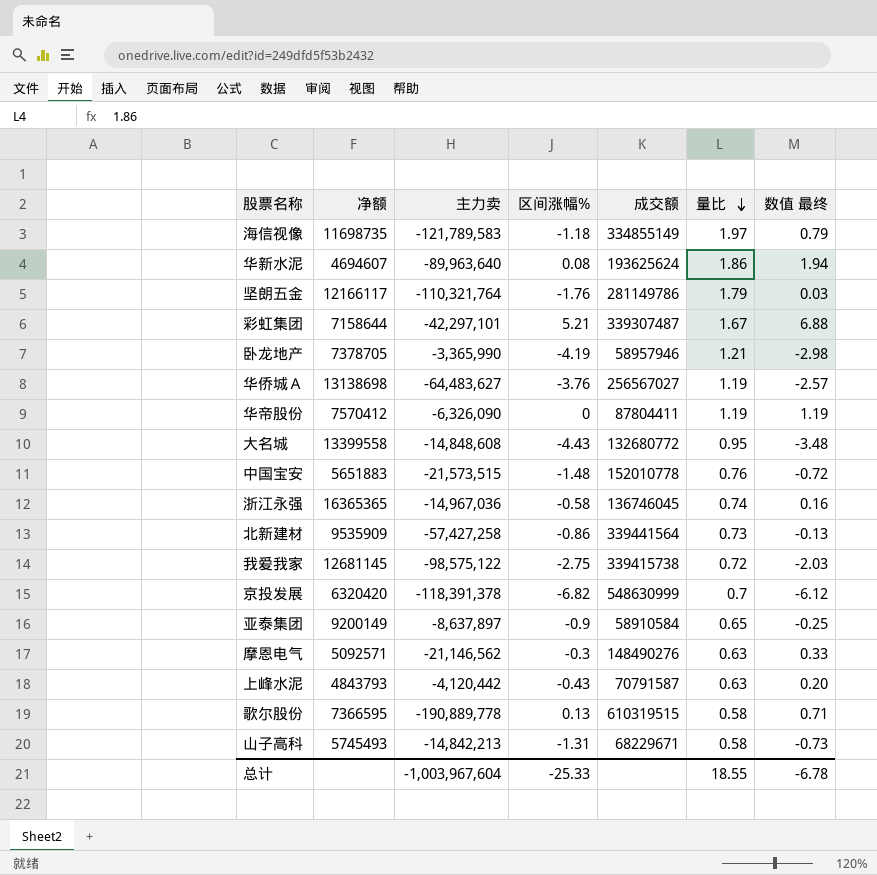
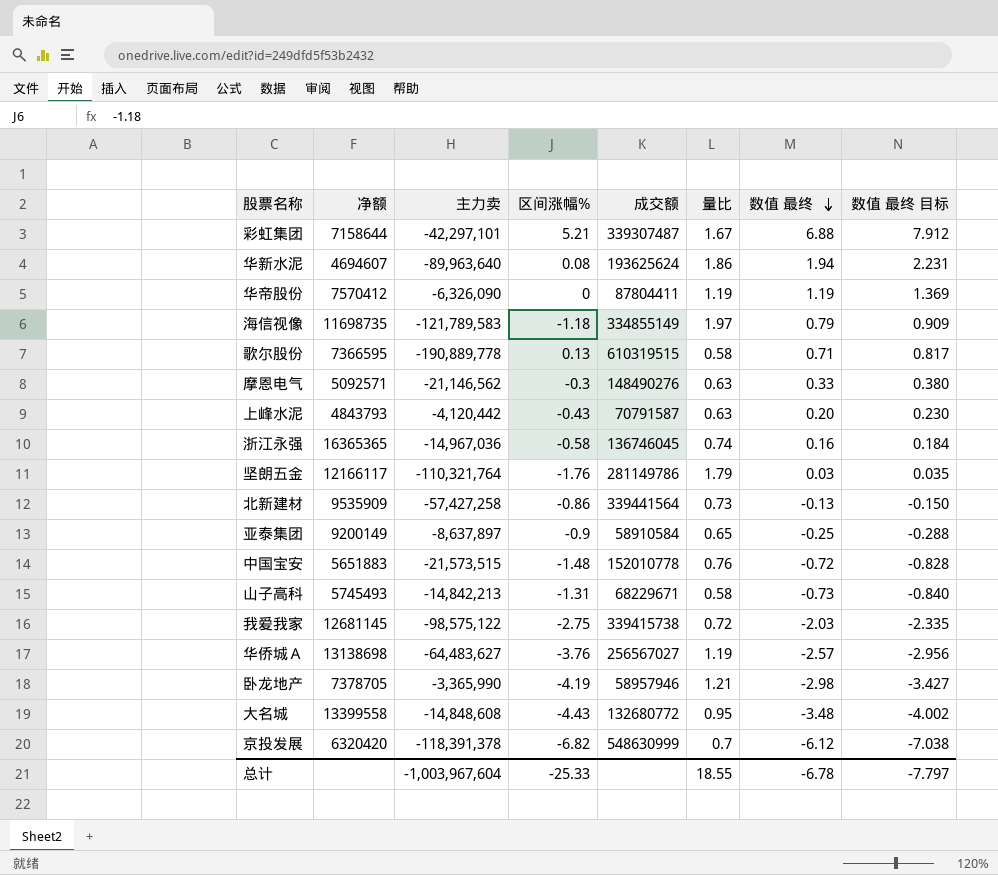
row order: 量比 descending -> 数值 最终 descending
column 数值 最终 目标 | formula: none -> [数值 最终] * 1.15

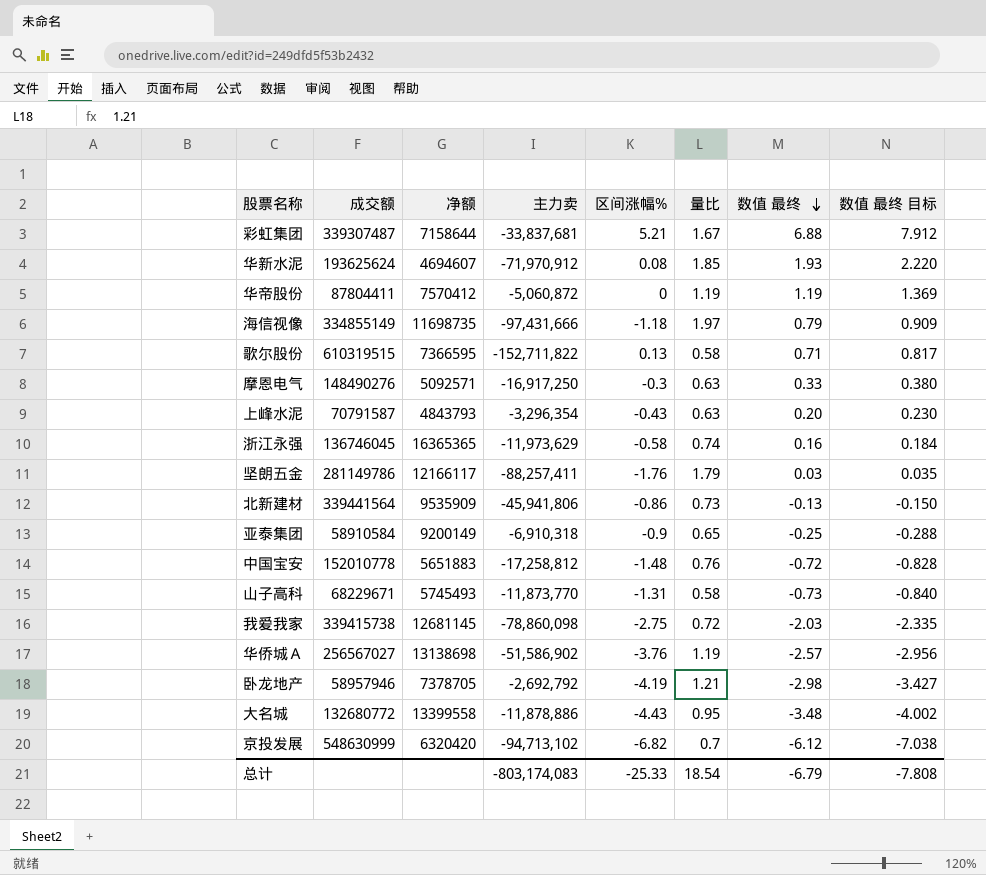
column 成交额 | position: 5 -> 2
彩虹集团 | 主力卖: -42,297,101 -> -33,837,681
华新水泥 | 主力卖: -89,963,640 -> -71,970,912
华新水泥 | 量比: 1.86 -> 1.85
华新水泥 | 数值 最终: 1.94 -> 1.93
华新水泥 | 数值 最终 目标: 2.231 -> 2.220
华帝股份 | 主力卖: -6,326,090 -> -5,060,872
海信视像 | 主力卖: -121,789,583 -> -97,431,666
歌尔股份 | 主力卖: -190,889,778 -> -152,711,822
摩恩电气 | 主力卖: -21,146,562 -> -16,917,250
上峰水泥 | 主力卖: -4,120,442 -> -3,296,354
浙江永强 | 主力卖: -14,967,036 -> -11,973,629
坚朗五金 | 主力卖: -110,321,764 -> -88,257,411
北新建材 | 主力卖: -57,427,258 -> -45,941,806
亚泰集团 | 主力卖: -8,637,897 -> -6,910,318
中国宝安 | 主力卖: -21,573,515 -> -17,258,812
山子高科 | 主力卖: -14,842,213 -> -11,873,770
我爱我家 | 主力卖: -98,575,122 -> -78,860,098
华侨城Ａ | 主力卖: -64,483,627 -> -51,586,902
卧龙地产 | 主力卖: -3,365,990 -> -2,692,792
大名城 | 主力卖: -14,848,608 -> -11,878,886
京投发展 | 主力卖: -118,391,378 -> -94,713,102
总计 | 主力卖: -1,003,967,604 -> -803,174,083
总计 | 量比: 18.55 -> 18.54
总计 | 数值 最终: -6.78 -> -6.79
总计 | 数值 最终 目标: -7.797 -> -7.808

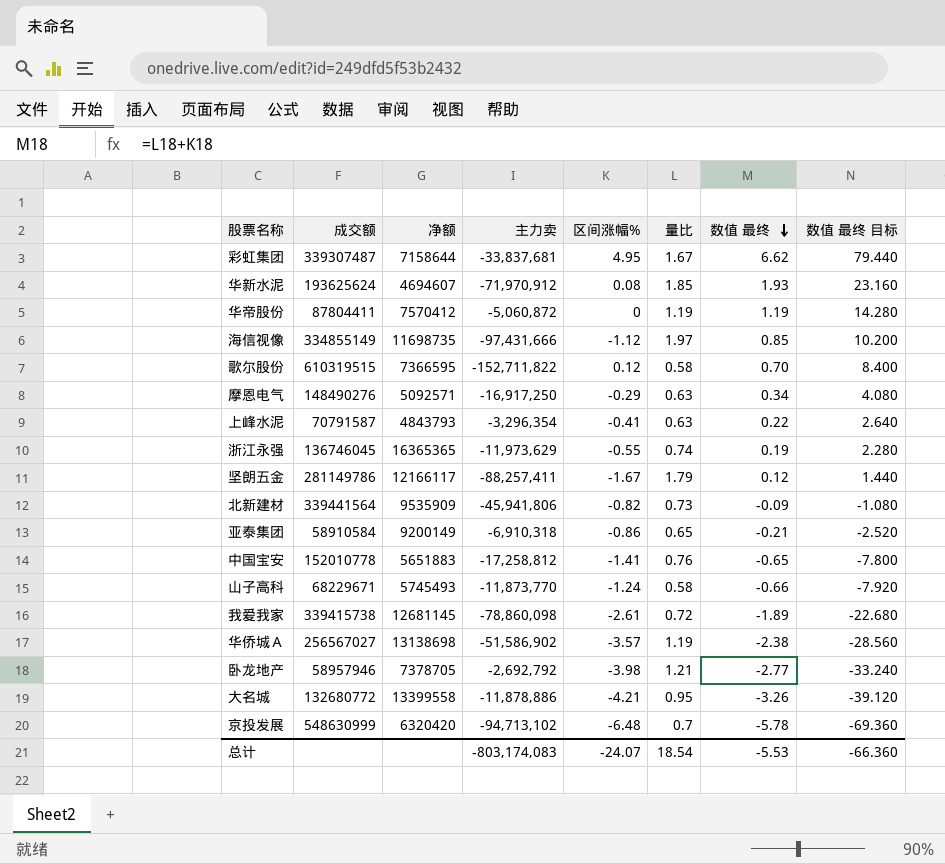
column 数值 最终 目标 | formula: [数值 最终] * 1.15 -> [数值 最终] * 12
彩虹集团 | 区间涨幅%: 5.21 -> 4.95
彩虹集团 | 数值 最终: 6.88 -> 6.62
海信视像 | 区间涨幅%: -1.18 -> -1.12
海信视像 | 数值 最终: 0.79 -> 0.85
歌尔股份 | 区间涨幅%: 0.13 -> 0.12
歌尔股份 | 数值 最终: 0.71 -> 0.70
摩恩电气 | 区间涨幅%: -0.3 -> -0.29
摩恩电气 | 数值 最终: 0.33 -> 0.34
上峰水泥 | 区间涨幅%: -0.43 -> -0.41
上峰水泥 | 数值 最终: 0.20 -> 0.22
浙江永强 | 区间涨幅%: -0.58 -> -0.55
浙江永强 | 数值 最终: 0.16 -> 0.19
坚朗五金 | 区间涨幅%: -1.76 -> -1.67
坚朗五金 | 数值 最终: 0.03 -> 0.12
北新建材 | 区间涨幅%: -0.86 -> -0.82
北新建材 | 数值 最终: -0.13 -> -0.09
亚泰集团 | 区间涨幅%: -0.9 -> -0.86
亚泰集团 | 数值 最终: -0.25 -> -0.21
中国宝安 | 区间涨幅%: -1.48 -> -1.41
中国宝安 | 数值 最终: -0.72 -> -0.65
山子高科 | 区间涨幅%: -1.31 -> -1.24
山子高科 | 数值 最终: -0.73 -> -0.66
我爱我家 | 区间涨幅%: -2.75 -> -2.61
我爱我家 | 数值 最终: -2.03 -> -1.89
华侨城Ａ | 区间涨幅%: -3.76 -> -3.57
华侨城Ａ | 数值 最终: -2.57 -> -2.38
卧龙地产 | 区间涨幅%: -4.19 -> -3.98
卧龙地产 | 数值 最终: -2.98 -> -2.77
大名城 | 区间涨幅%: -4.43 -> -4.21
大名城 | 数值 最终: -3.48 -> -3.26
京投发展 | 区间涨幅%: -6.82 -> -6.48
京投发展 | 数值 最终: -6.12 -> -5.78
总计 | 区间涨幅%: -25.33 -> -24.07
总计 | 数值 最终: -6.79 -> -5.53
总计 | 数值 最终 目标: -7.808 -> -66.360

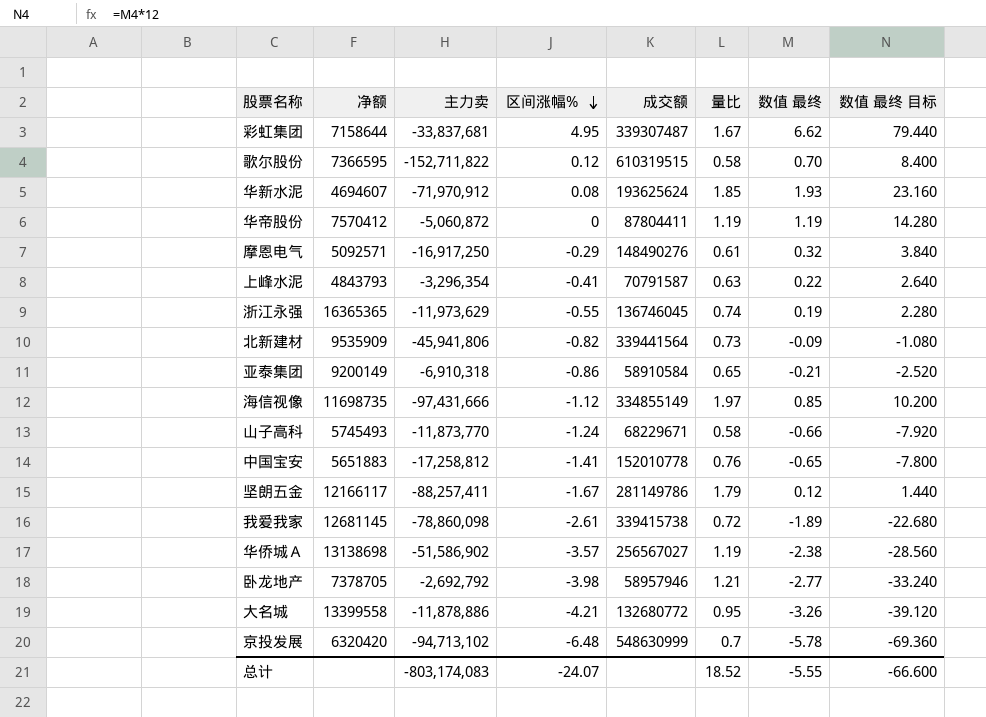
row order: 数值 最终 descending -> 区间涨幅% descending
column 成交额 | position: 2 -> 5
摩恩电气 | 量比: 0.63 -> 0.61
摩恩电气 | 数值 最终: 0.34 -> 0.32
摩恩电气 | 数值 最终 目标: 4.080 -> 3.840
总计 | 量比: 18.54 -> 18.52
总计 | 数值 最终: -5.53 -> -5.55
总计 | 数值 最终 目标: -66.360 -> -66.600

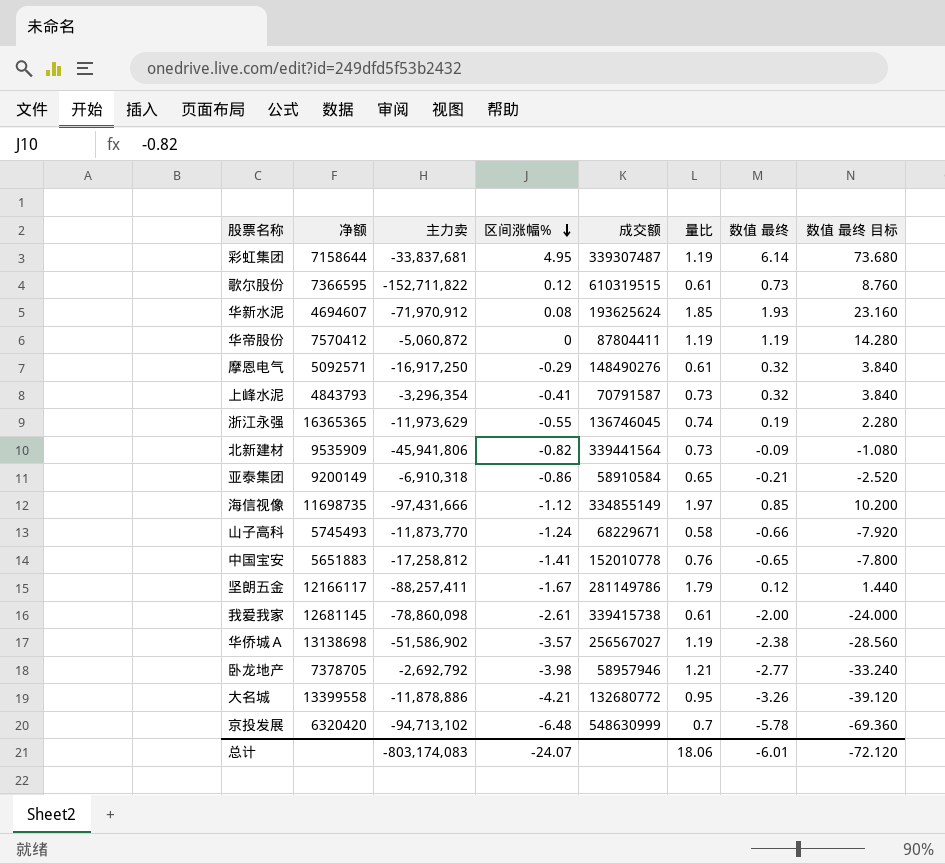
彩虹集团 | 量比: 1.67 -> 1.19
彩虹集团 | 数值 最终: 6.62 -> 6.14
彩虹集团 | 数值 最终 目标: 79.440 -> 73.680
歌尔股份 | 量比: 0.58 -> 0.61
歌尔股份 | 数值 最终: 0.70 -> 0.73
歌尔股份 | 数值 最终 目标: 8.400 -> 8.760
上峰水泥 | 量比: 0.63 -> 0.73
上峰水泥 | 数值 最终: 0.22 -> 0.32
上峰水泥 | 数值 最终 目标: 2.640 -> 3.840
我爱我家 | 量比: 0.72 -> 0.61
我爱我家 | 数值 最终: -1.89 -> -2.00
我爱我家 | 数值 最终 目标: -22.680 -> -24.000
总计 | 量比: 18.52 -> 18.06
总计 | 数值 最终: -5.55 -> -6.01
总计 | 数值 最终 目标: -66.600 -> -72.120

